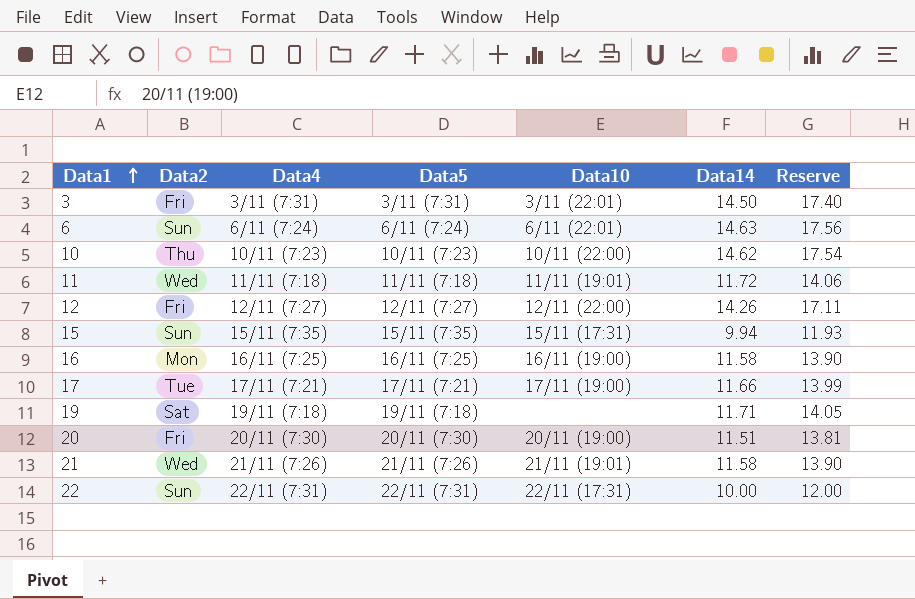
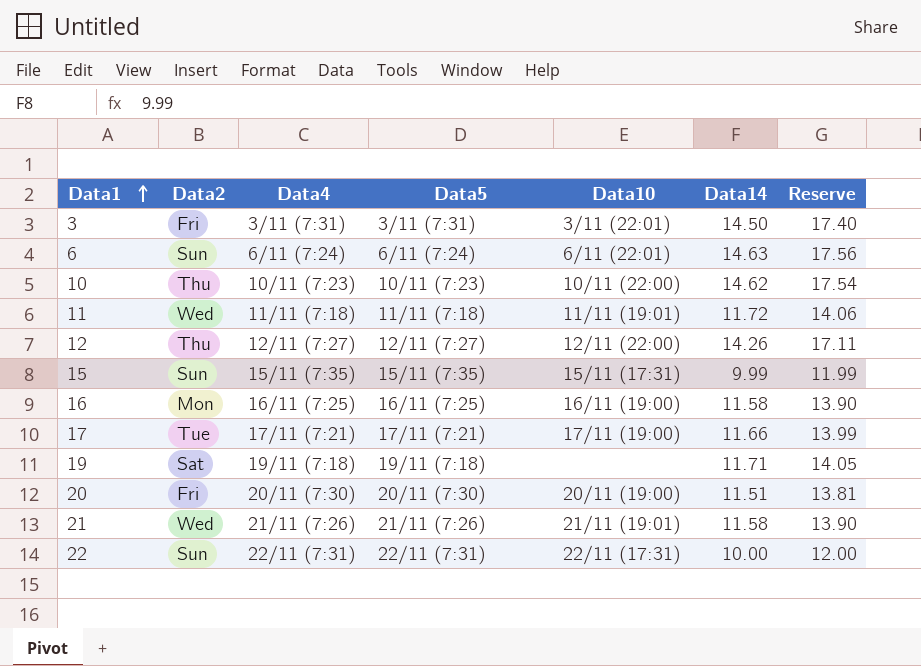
12 | Data2: Fri -> Thu
15 | Data14: 9.94 -> 9.99
15 | Reserve: 11.93 -> 11.99

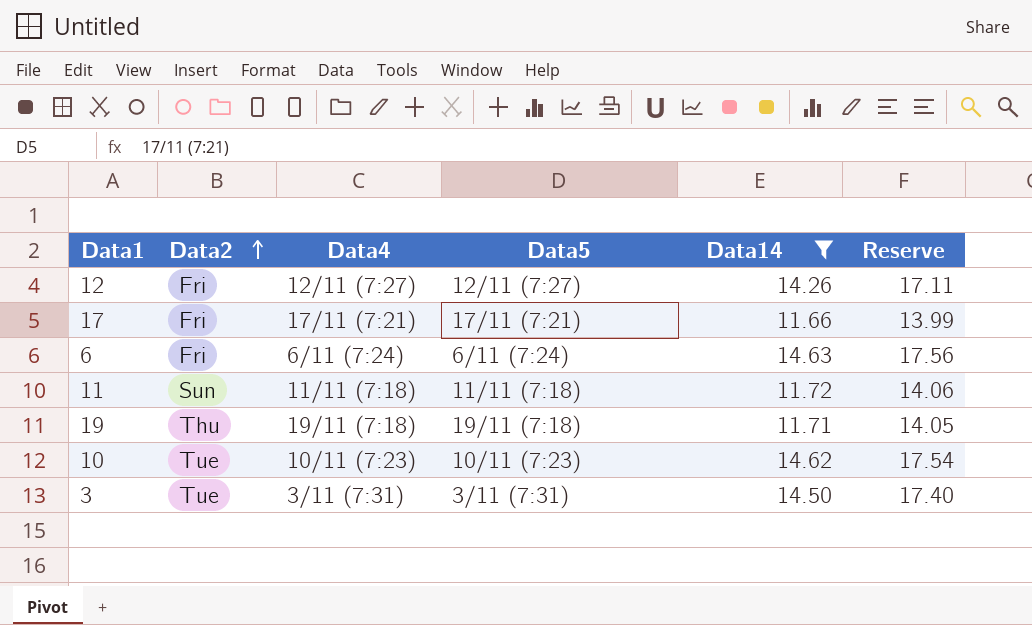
filter: none -> Data14 >= 11.66
row order: Data1 ascending -> Data2 ascending
column Data10 | position: 5 -> none
12 | Data2: Thu -> Fri
17 | Data2: Tue -> Fri
6 | Data2: Sun -> Fri
11 | Data2: Wed -> Sun
19 | Data2: Sat -> Thu
10 | Data2: Thu -> Tue
3 | Data2: Fri -> Tue

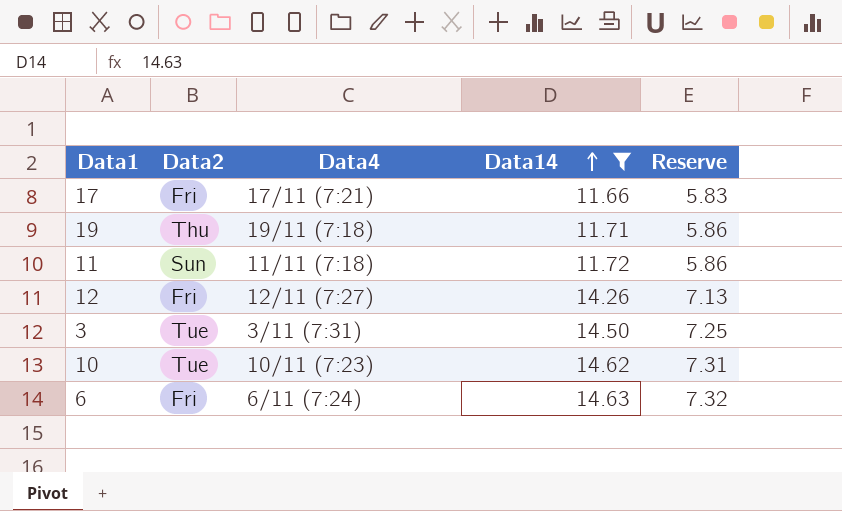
row order: Data2 ascending -> Data14 ascending
column Data5 | position: 4 -> none
column Reserve | formula: [Data14] * 1.2 -> [Data14] * 0.5

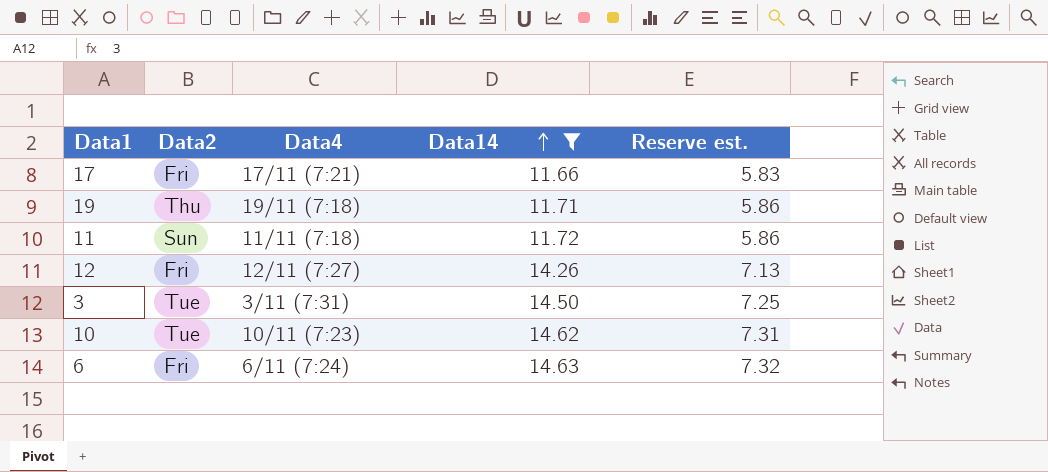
column name: Reserve -> Reserve est.

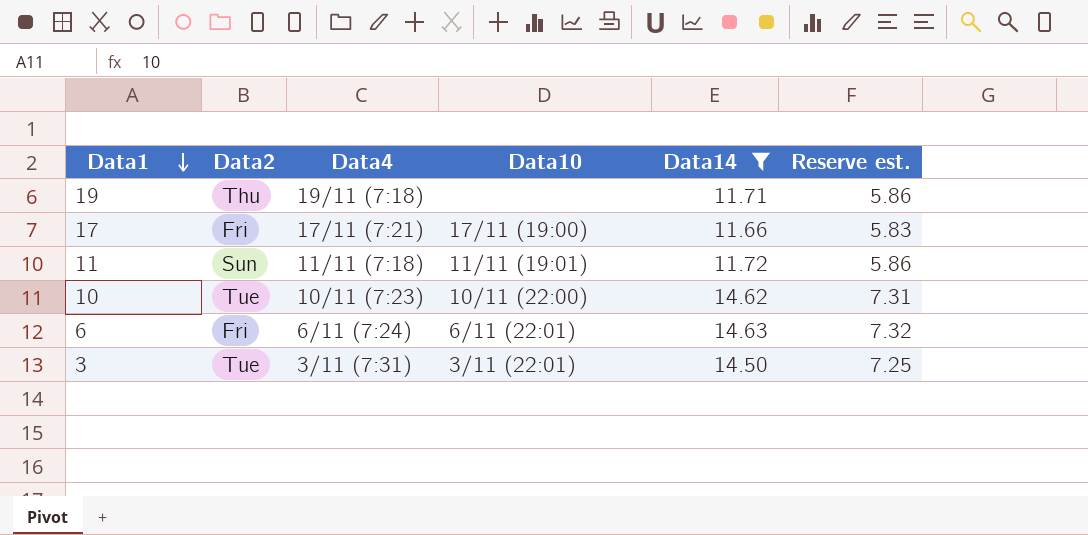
row order: Data14 ascending -> Data1 descending
column Data10 | position: none -> 4
row 12: Fri | 12/11 (7:27) | 14.26 | 7.13 -> none

